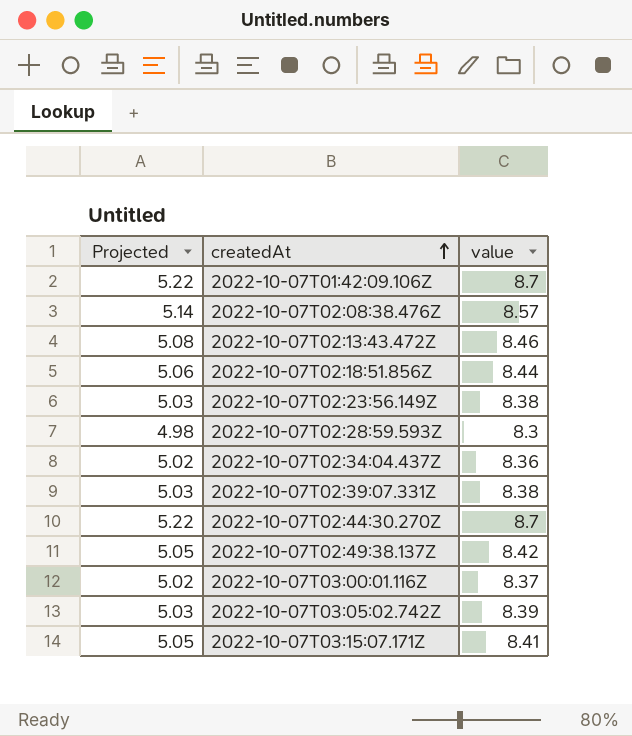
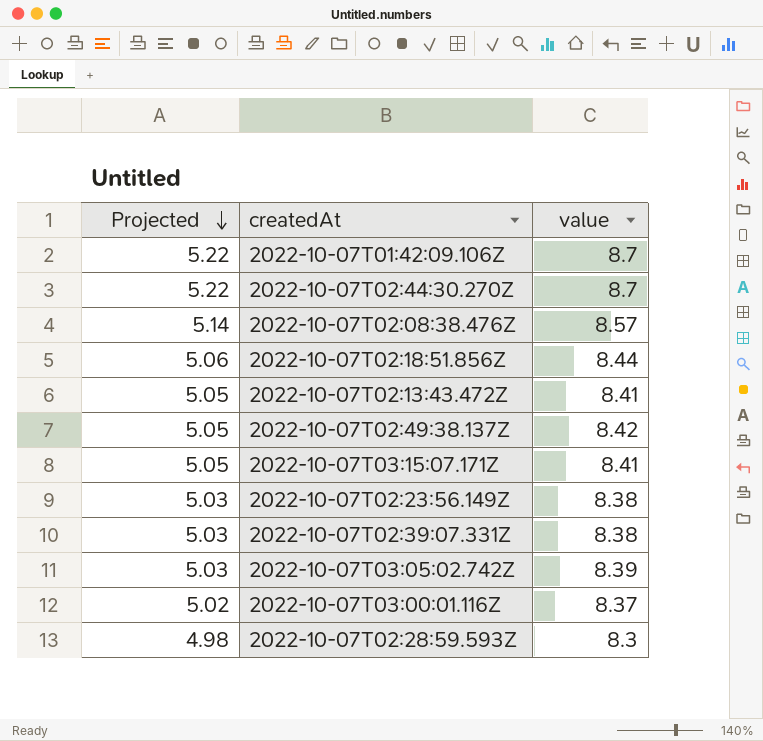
row order: createdAt ascending -> Projected descending
row 2022-10-07T02:34:04.437Z: 5.02 | 8.36 -> none
2022-10-07T02:13:43.472Z | Projected: 5.08 -> 5.05
2022-10-07T02:13:43.472Z | value: 8.46 -> 8.41

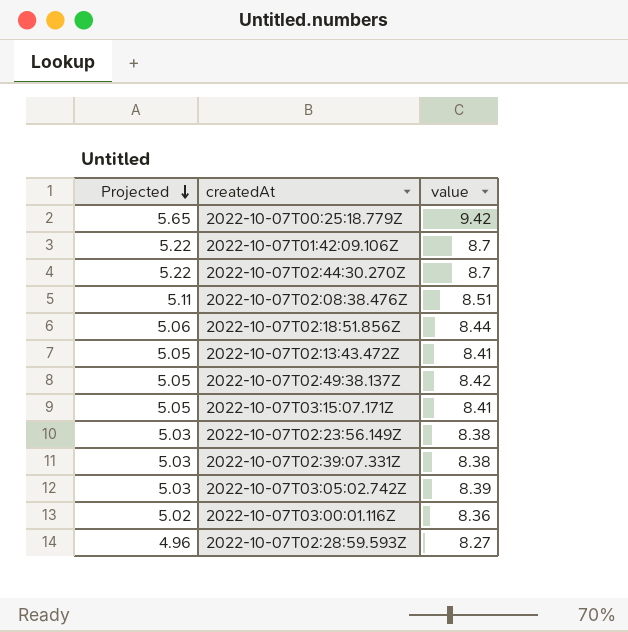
row 2022-10-07T00:25:18.779Z: none -> 5.65 | 9.42
2022-10-07T02:08:38.476Z | Projected: 5.14 -> 5.11
2022-10-07T02:08:38.476Z | value: 8.57 -> 8.51
2022-10-07T03:00:01.116Z | value: 8.37 -> 8.36
2022-10-07T02:28:59.593Z | Projected: 4.98 -> 4.96
2022-10-07T02:28:59.593Z | value: 8.3 -> 8.27

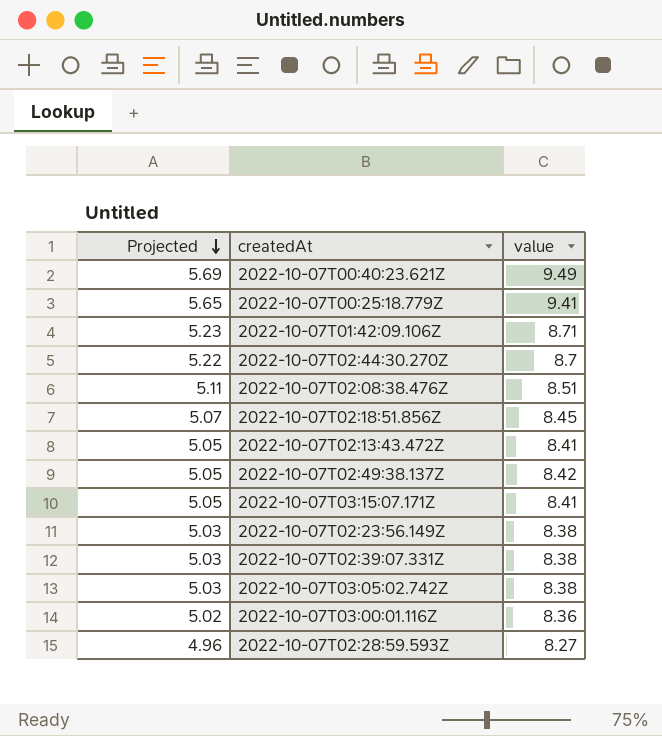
row 2022-10-07T00:40:23.621Z: none -> 5.69 | 9.49
2022-10-07T00:25:18.779Z | value: 9.42 -> 9.41
2022-10-07T01:42:09.106Z | Projected: 5.22 -> 5.23
2022-10-07T01:42:09.106Z | value: 8.7 -> 8.71
2022-10-07T02:18:51.856Z | Projected: 5.06 -> 5.07
2022-10-07T02:18:51.856Z | value: 8.44 -> 8.45
2022-10-07T03:05:02.742Z | value: 8.39 -> 8.38

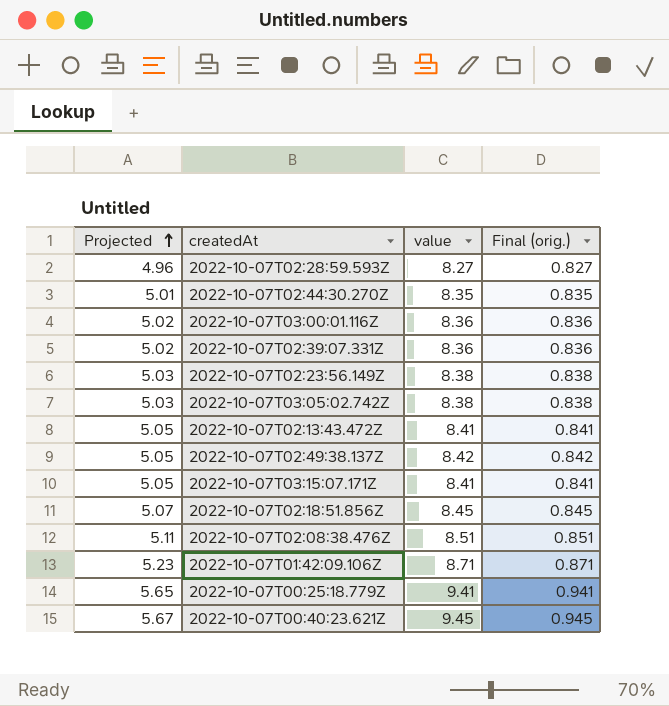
row order: Projected descending -> Projected ascending
column Final (orig.) | formula: none -> [value] * 0.1
2022-10-07T02:44:30.270Z | Projected: 5.22 -> 5.01
2022-10-07T02:44:30.270Z | value: 8.7 -> 8.35
2022-10-07T02:39:07.331Z | Projected: 5.03 -> 5.02
2022-10-07T02:39:07.331Z | value: 8.38 -> 8.36
2022-10-07T00:40:23.621Z | Projected: 5.69 -> 5.67
2022-10-07T00:40:23.621Z | value: 9.49 -> 9.45

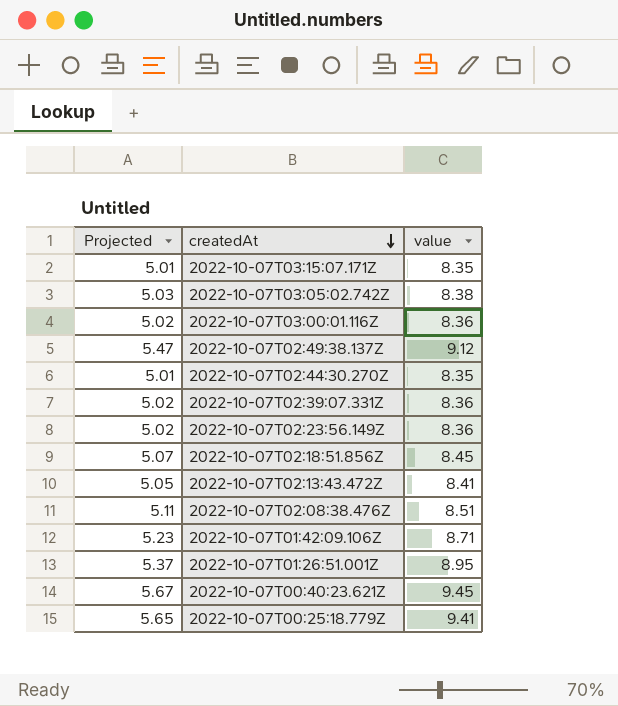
row order: Projected ascending -> createdAt descending
column Final (orig.) | formula: [value] * 0.1 -> none
row 2022-10-07T02:28:59.593Z: 4.96 | 8.27 | 0.827 -> none
2022-10-07T03:15:07.171Z | Projected: 5.05 -> 5.01
2022-10-07T03:15:07.171Z | value: 8.41 -> 8.35
2022-10-07T02:49:38.137Z | Projected: 5.05 -> 5.47
2022-10-07T02:49:38.137Z | value: 8.42 -> 9.12
2022-10-07T02:23:56.149Z | Projected: 5.03 -> 5.02
2022-10-07T02:23:56.149Z | value: 8.38 -> 8.36
row 2022-10-07T01:26:51.001Z: none -> 5.37 | 8.95

